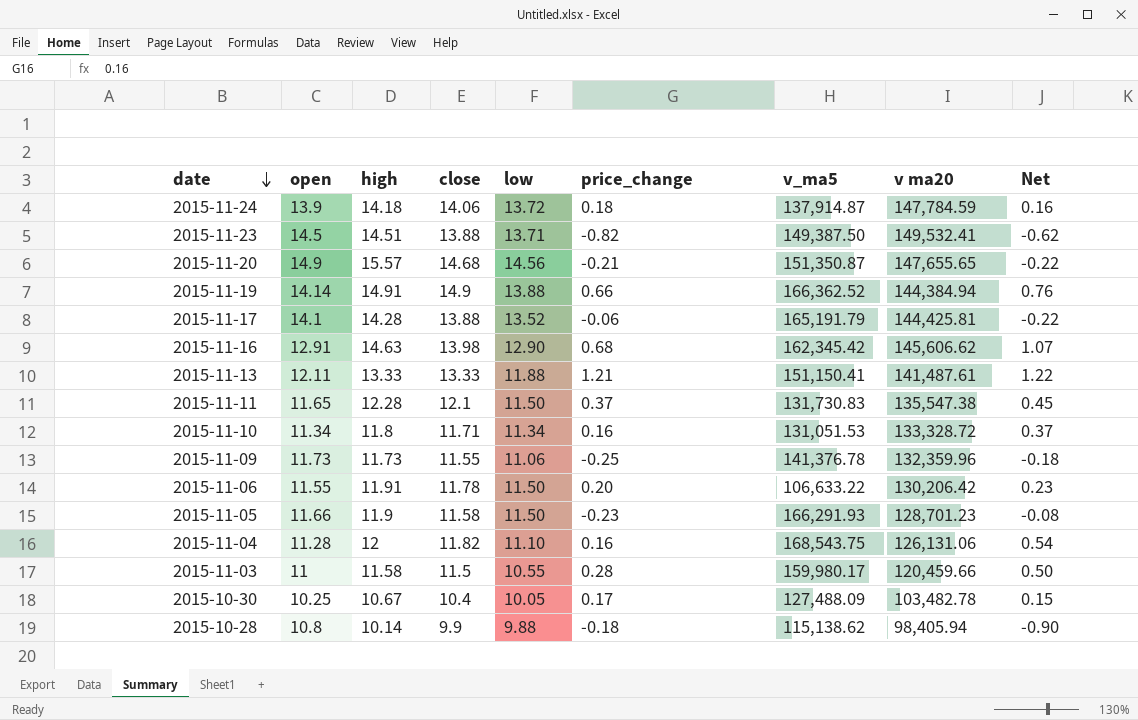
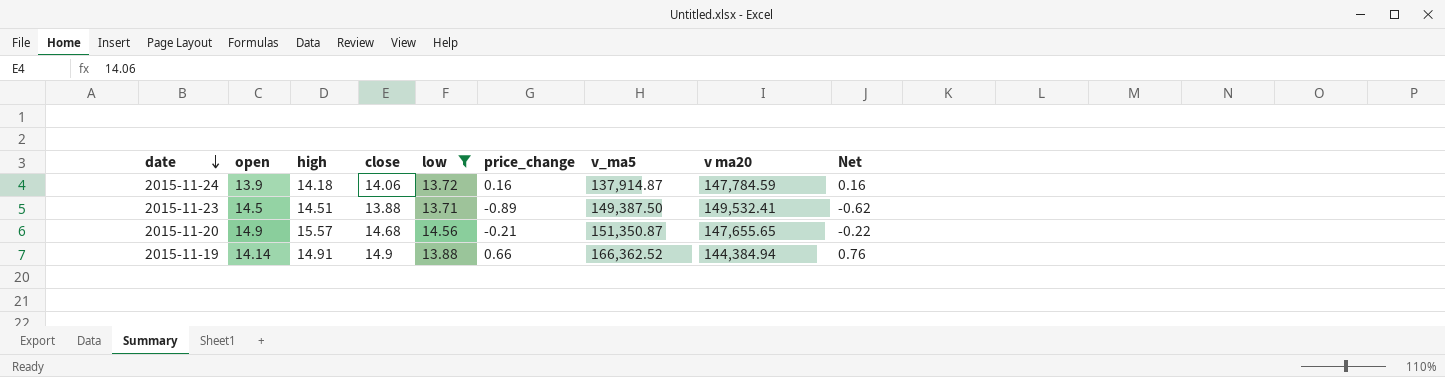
filter: none -> low >= 13.71
2015-11-24 | price_change: 0.18 -> 0.16
2015-11-23 | price_change: -0.82 -> -0.89

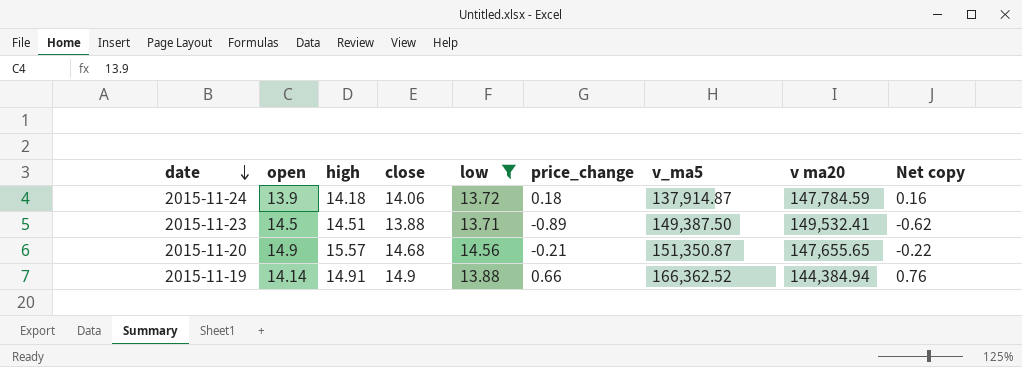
column name: Net -> Net copy
2015-11-24 | price_change: 0.16 -> 0.18

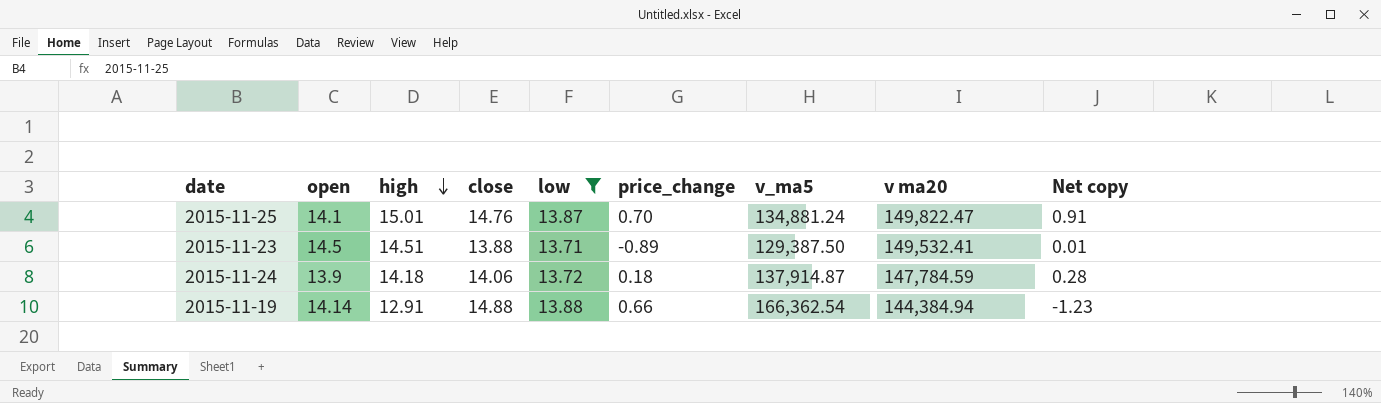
row order: date descending -> high descending
column Net copy | formula: [close] - [open] -> [high] - [open]
row 2015-11-20: 14.9 | 15.57 | 14.68 | 14.56 | -0.21 | 151,350.87 | 147,655.65 | -0.22 -> none
row 2015-11-25: none -> 14.1 | 15.01 | 14.76 | 13.87 | 0.70 | 134,881.24 | 149,822.47 | 0.91
2015-11-23 | v_ma5: 149,387.50 -> 129,387.50
2015-11-19 | high: 14.91 -> 12.91
2015-11-19 | close: 14.9 -> 14.88
2015-11-19 | v_ma5: 166,362.52 -> 166,362.54

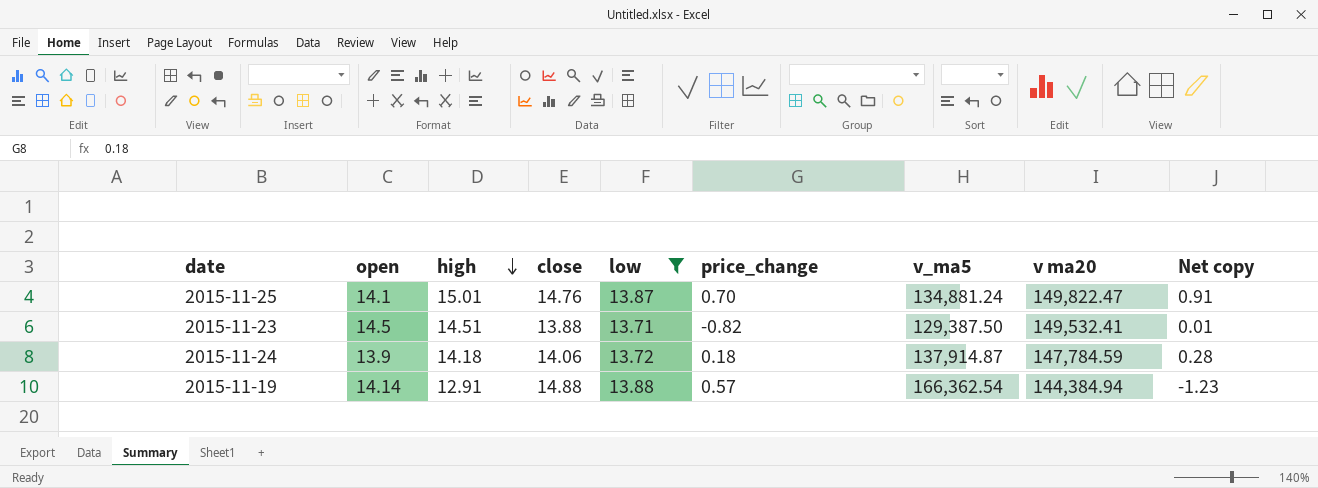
2015-11-23 | price_change: -0.89 -> -0.82
2015-11-19 | price_change: 0.66 -> 0.57

